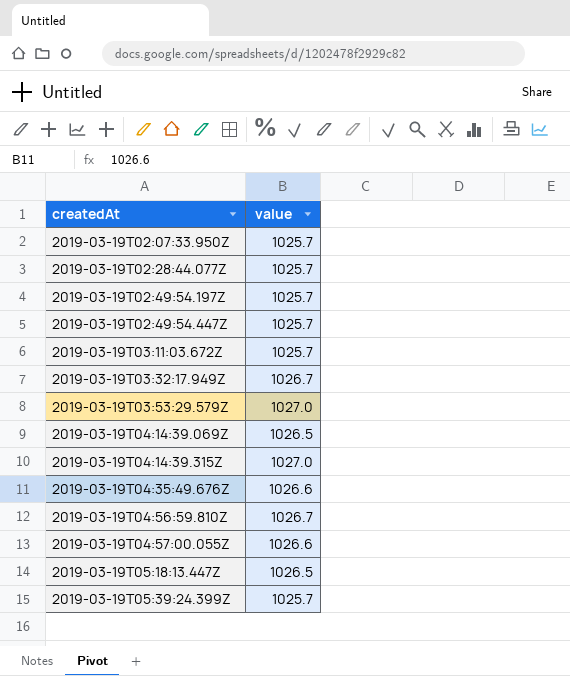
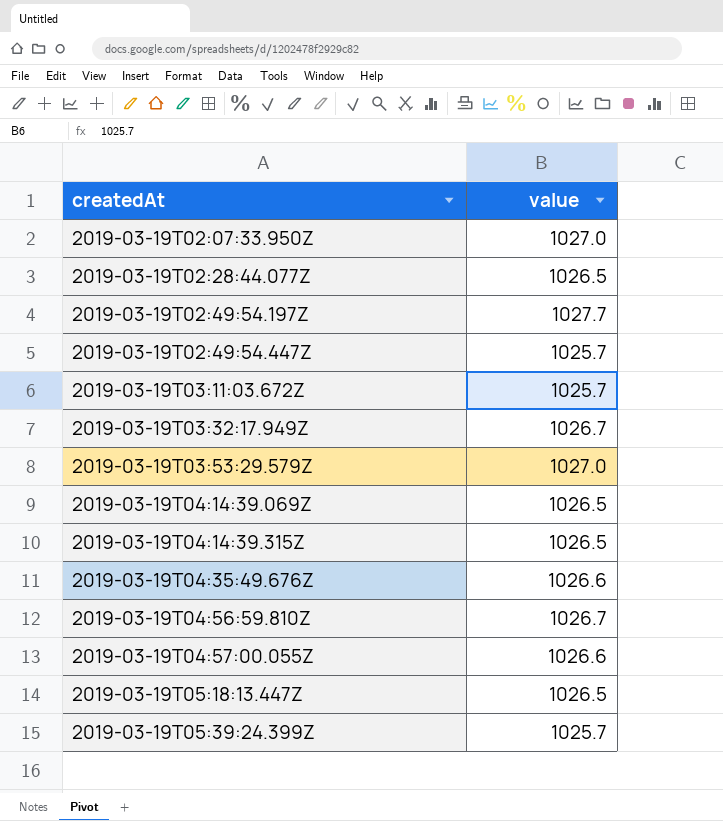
2019-03-19T02:07:33.950Z | value: 1025.7 -> 1027.0
2019-03-19T02:28:44.077Z | value: 1025.7 -> 1026.5
2019-03-19T02:49:54.197Z | value: 1025.7 -> 1027.7
2019-03-19T04:14:39.315Z | value: 1027.0 -> 1026.5

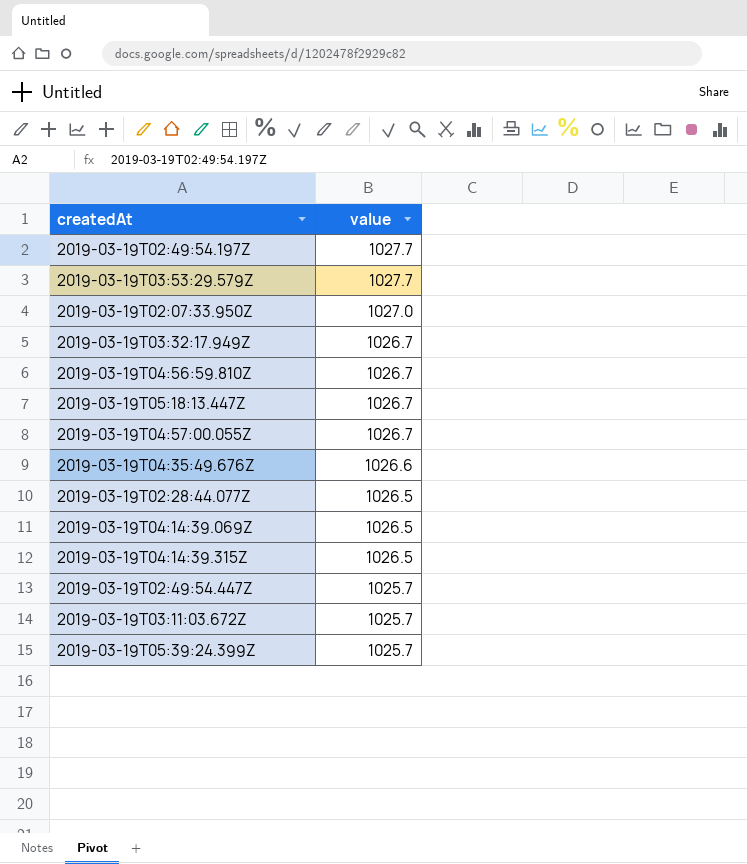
row order: createdAt ascending -> value descending
2019-03-19T03:53:29.579Z | value: 1027.0 -> 1027.7
2019-03-19T05:18:13.447Z | value: 1026.5 -> 1026.7
2019-03-19T04:57:00.055Z | value: 1026.6 -> 1026.7

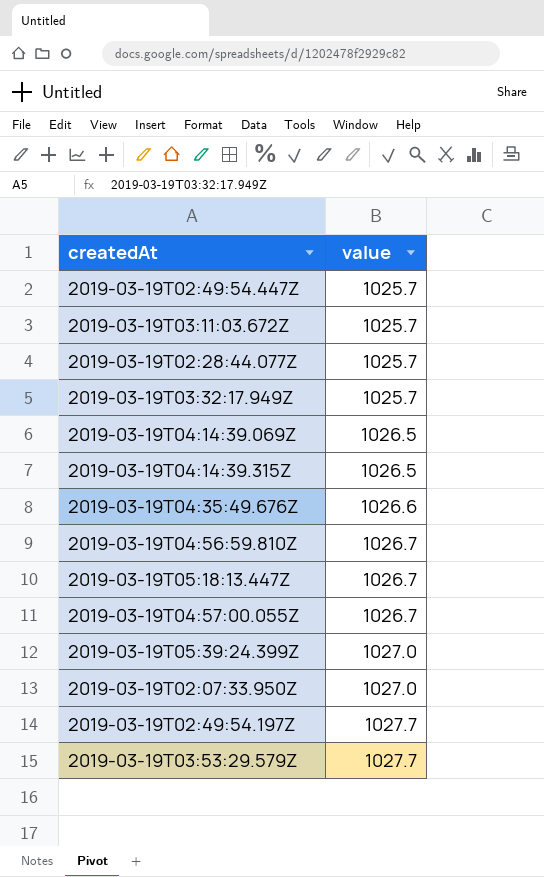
row order: value descending -> value ascending
2019-03-19T02:28:44.077Z | value: 1026.5 -> 1025.7
2019-03-19T03:32:17.949Z | value: 1026.7 -> 1025.7
2019-03-19T05:39:24.399Z | value: 1025.7 -> 1027.0

